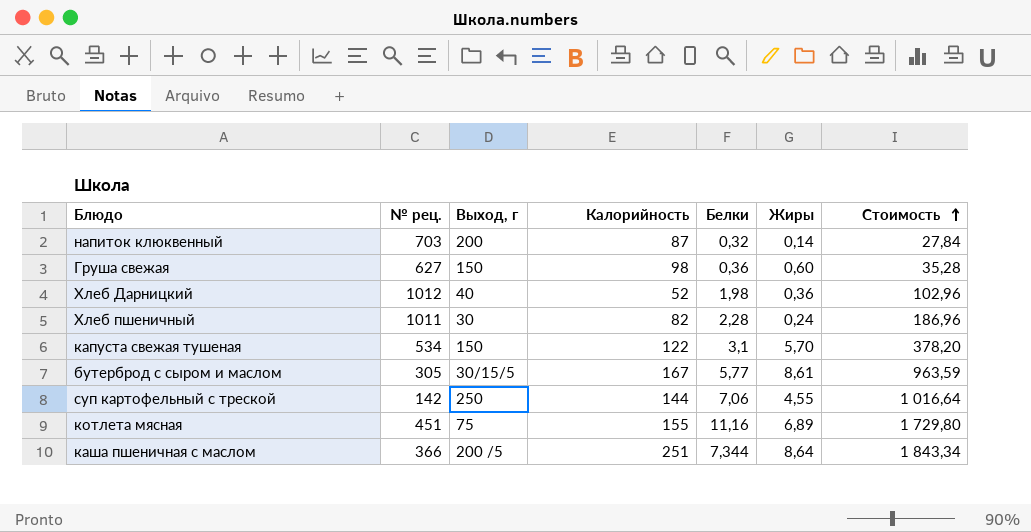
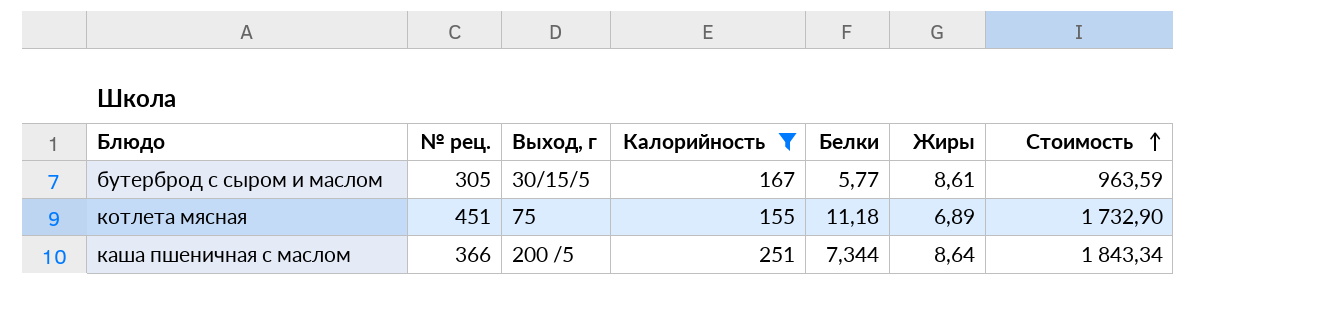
filter: none -> Калорийность >= 155
котлета мясная | Белки: 11,16 -> 11,18
котлета мясная | Стоимость: 1 729,80 -> 1 732,90

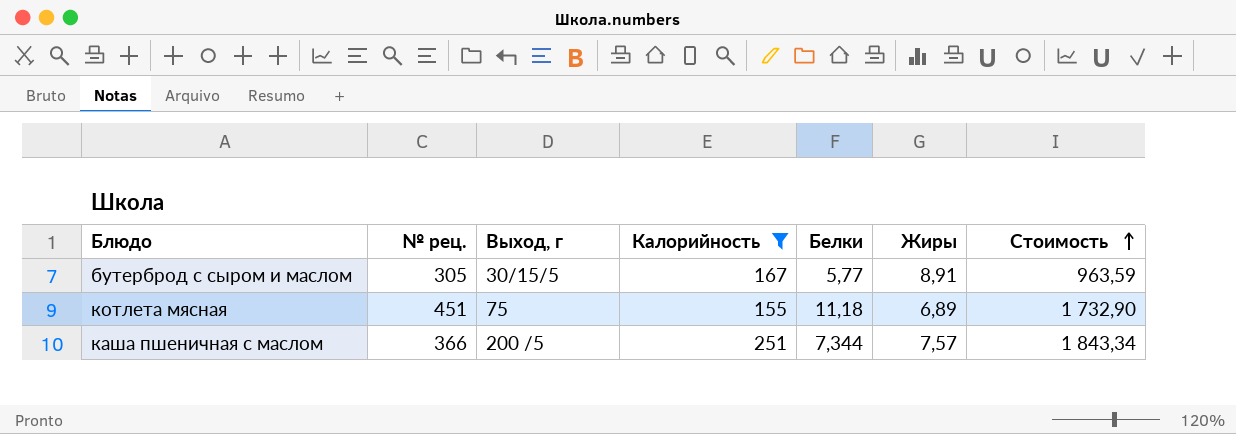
бутерброд с сыром и маслом | Жиры: 8,61 -> 8,91
каша пшеничная с маслом | Жиры: 8,64 -> 7,57

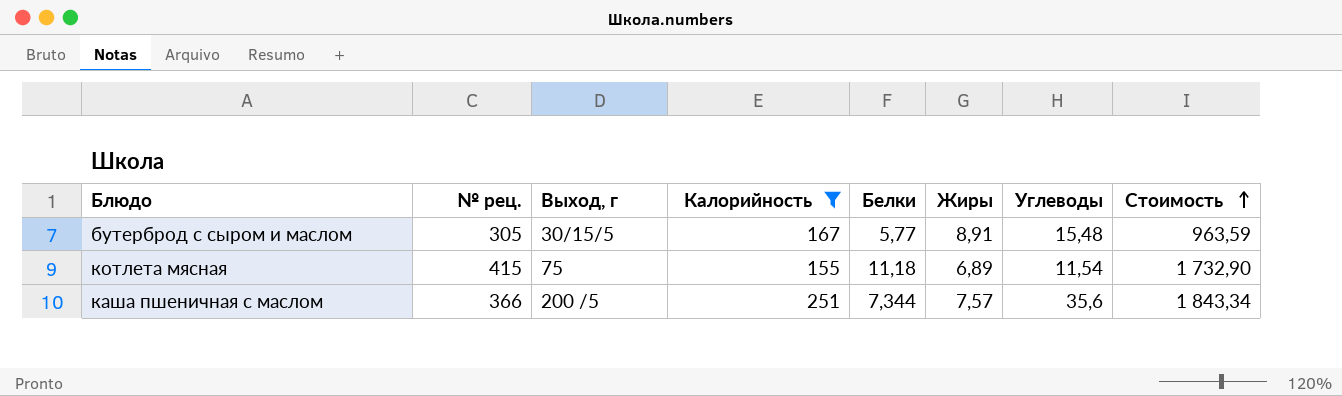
column Углеводы | position: none -> 7
котлета мясная | № рец.: 451 -> 415

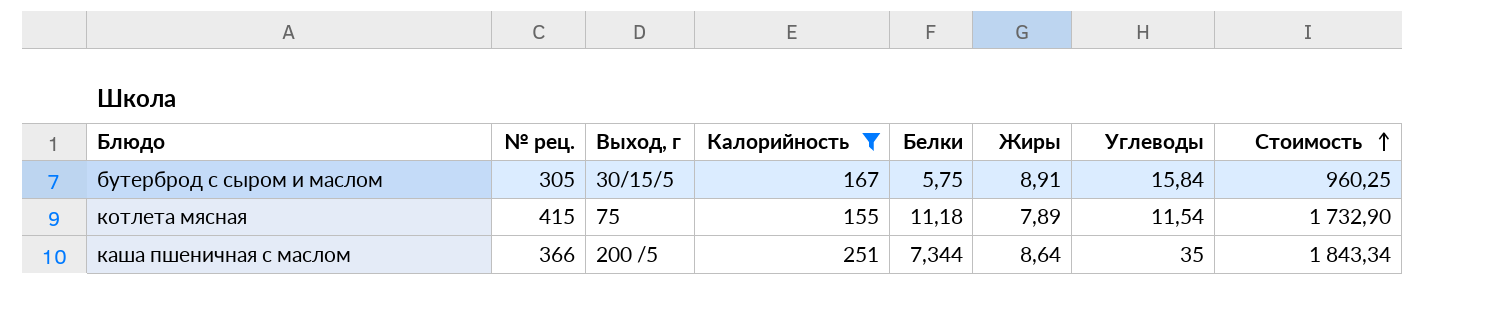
бутерброд с сыром и маслом | Белки: 5,77 -> 5,75
бутерброд с сыром и маслом | Углеводы: 15,48 -> 15,84
бутерброд с сыром и маслом | Стоимость: 963,59 -> 960,25
котлета мясная | Жиры: 6,89 -> 7,89
каша пшеничная с маслом | Жиры: 7,57 -> 8,64
каша пшеничная с маслом | Углеводы: 35,6 -> 35

